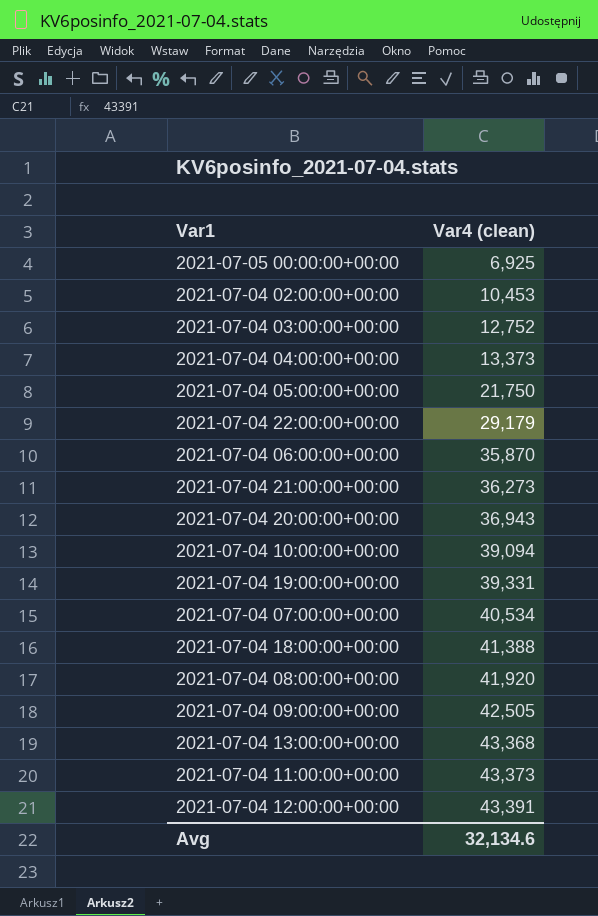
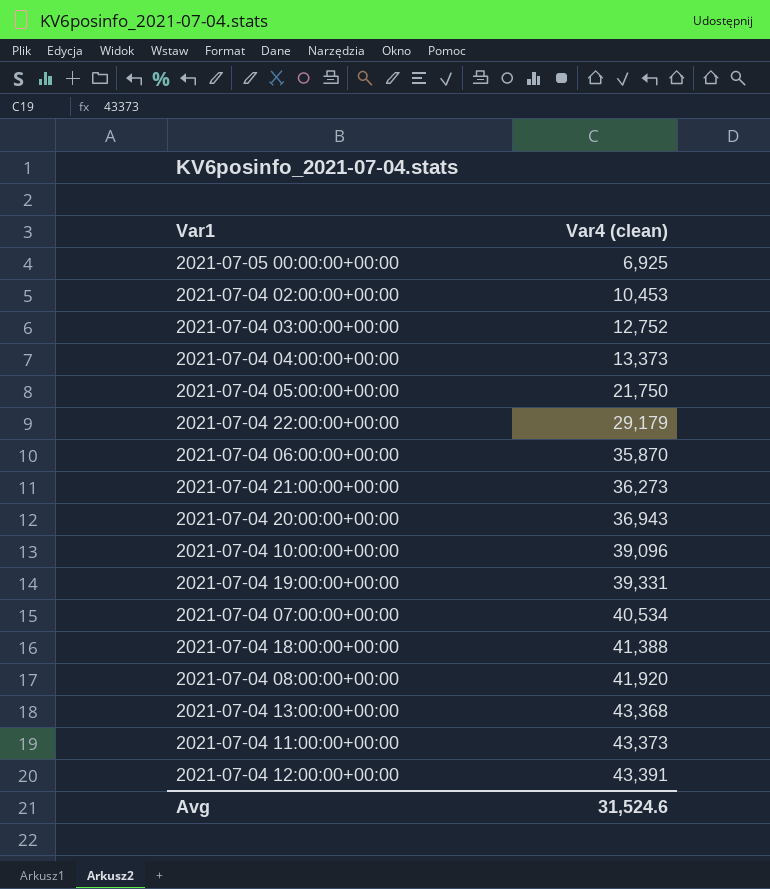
row 2021-07-04 09:00:00+00:00: 42,505 -> none
2021-07-04 10:00:00+00:00 | Var4 (clean): 39,094 -> 39,096
Avg | Var4 (clean): 32,134.6 -> 31,524.6

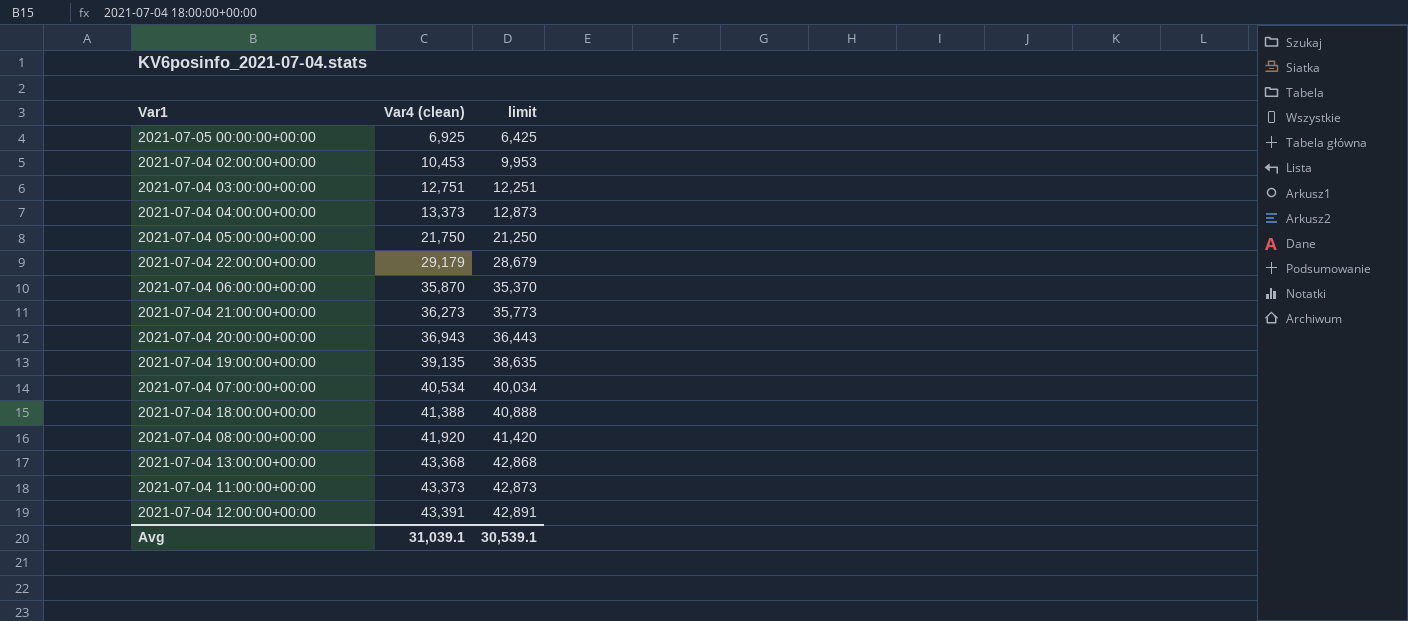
column limit | formula: none -> [Var4 (clean)] - 500
row 2021-07-04 10:00:00+00:00: 39,096 -> none
2021-07-04 03:00:00+00:00 | Var4 (clean): 12,752 -> 12,751
2021-07-04 19:00:00+00:00 | Var4 (clean): 39,331 -> 39,135
Avg | Var4 (clean): 31,524.6 -> 31,039.1

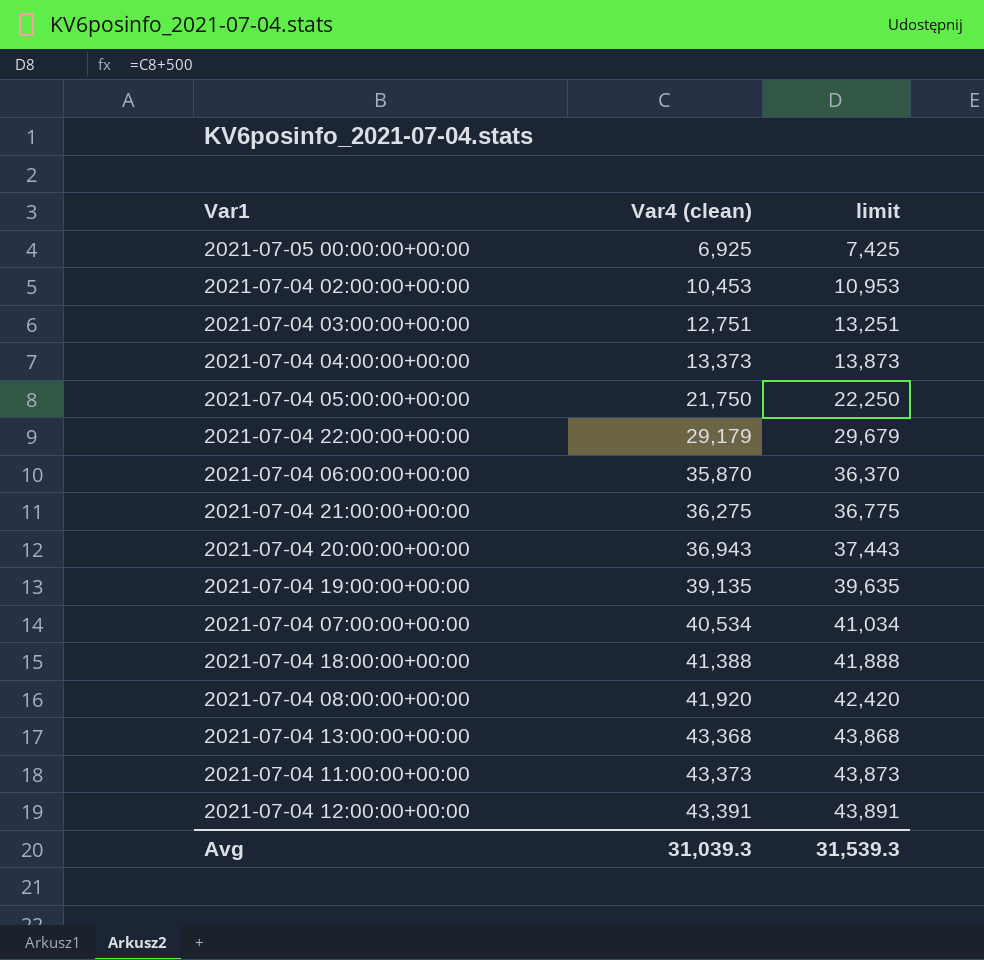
column limit | formula: [Var4 (clean)] - 500 -> [Var4 (clean)] + 500
2021-07-04 21:00:00+00:00 | Var4 (clean): 36,273 -> 36,275
Avg | Var4 (clean): 31,039.1 -> 31,039.3
Avg | limit: 30,539.1 -> 31,539.3

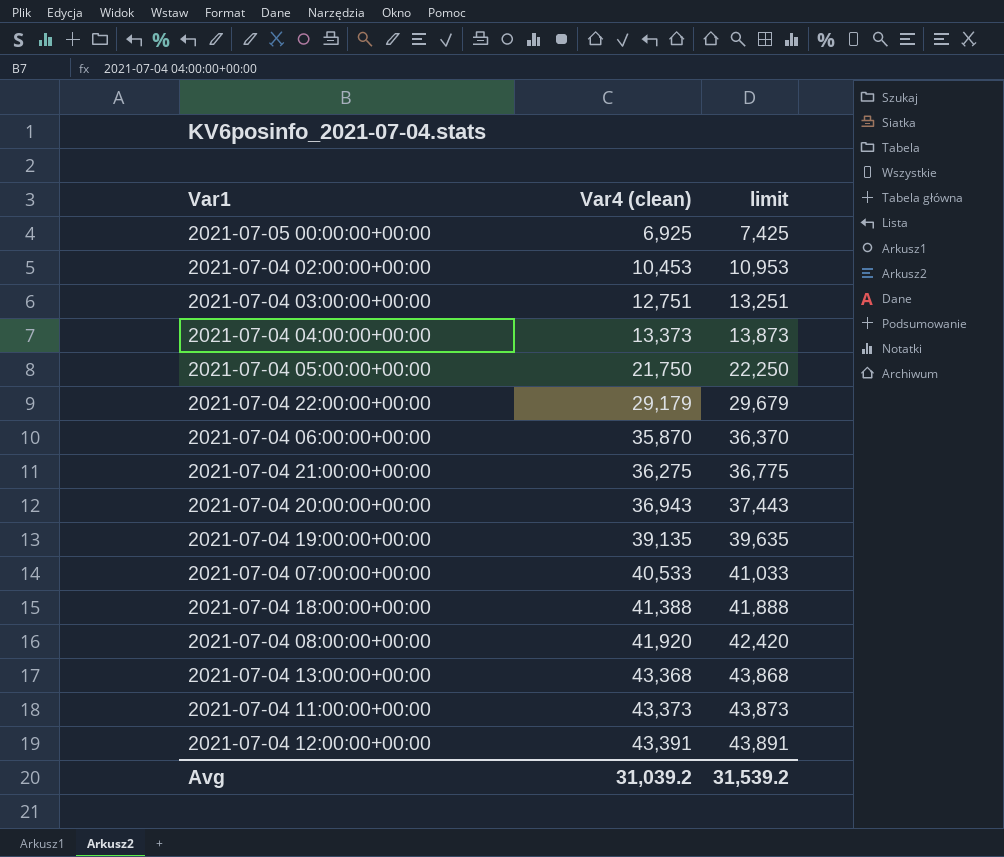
2021-07-04 07:00:00+00:00 | Var4 (clean): 40,534 -> 40,533
2021-07-04 07:00:00+00:00 | limit: 41,034 -> 41,033
Avg | Var4 (clean): 31,039.3 -> 31,039.2
Avg | limit: 31,539.3 -> 31,539.2

